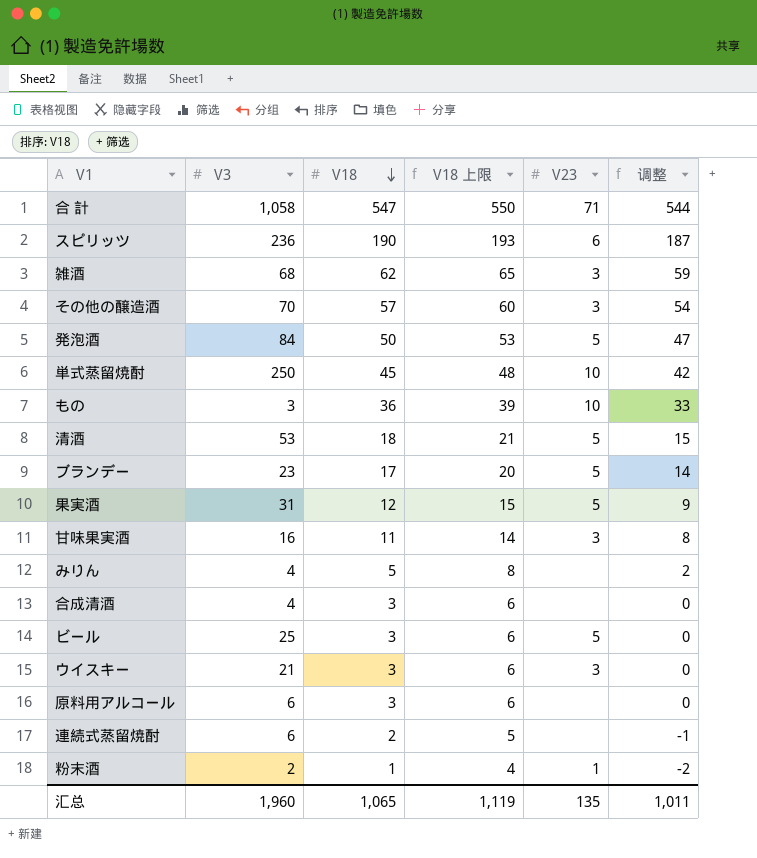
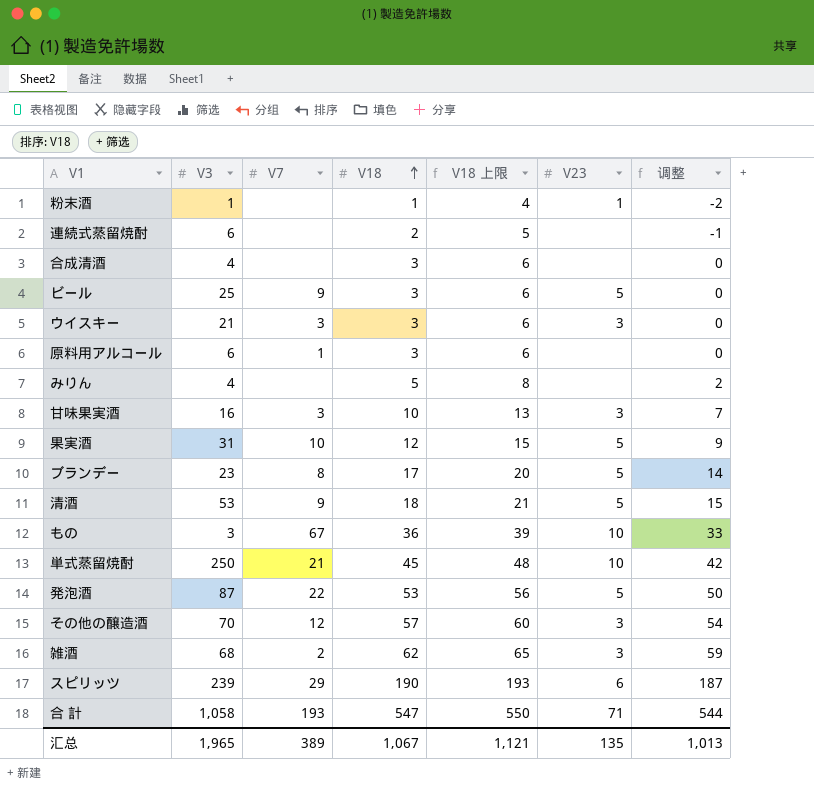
row order: V18 descending -> V18 ascending
column V7 | position: none -> 3
粉末酒 | V3: 2 -> 1
甘味果実酒 | V18: 11 -> 10
甘味果実酒 | V18 上限: 14 -> 13
甘味果実酒 | 调整: 8 -> 7
発泡酒 | V3: 84 -> 87
発泡酒 | V18: 50 -> 53
発泡酒 | V18 上限: 53 -> 56
発泡酒 | 调整: 47 -> 50
スピリッツ | V3: 236 -> 239
汇总 | V3: 1,960 -> 1,965
汇总 | V18: 1,065 -> 1,067
汇总 | V18 上限: 1,119 -> 1,121
汇总 | 调整: 1,011 -> 1,013

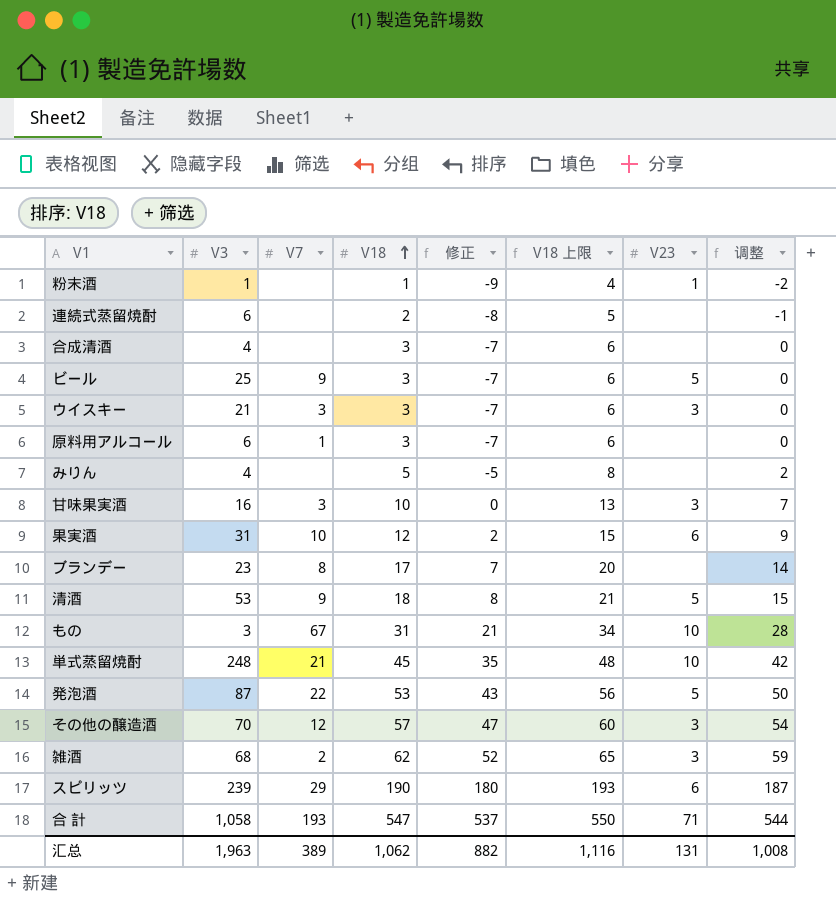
column 修正 | formula: none -> [V18] - 10
果実酒 | V23: 5 -> 6
ブランデー | V23: 5 -> none
もの | V18: 36 -> 31
もの | V18 上限: 39 -> 34
もの | 调整: 33 -> 28
単式蒸留焼酎 | V3: 250 -> 248
汇总 | V3: 1,965 -> 1,963
汇总 | V18: 1,067 -> 1,062
汇总 | V18 上限: 1,121 -> 1,116
汇总 | V23: 135 -> 131
汇总 | 调整: 1,013 -> 1,008

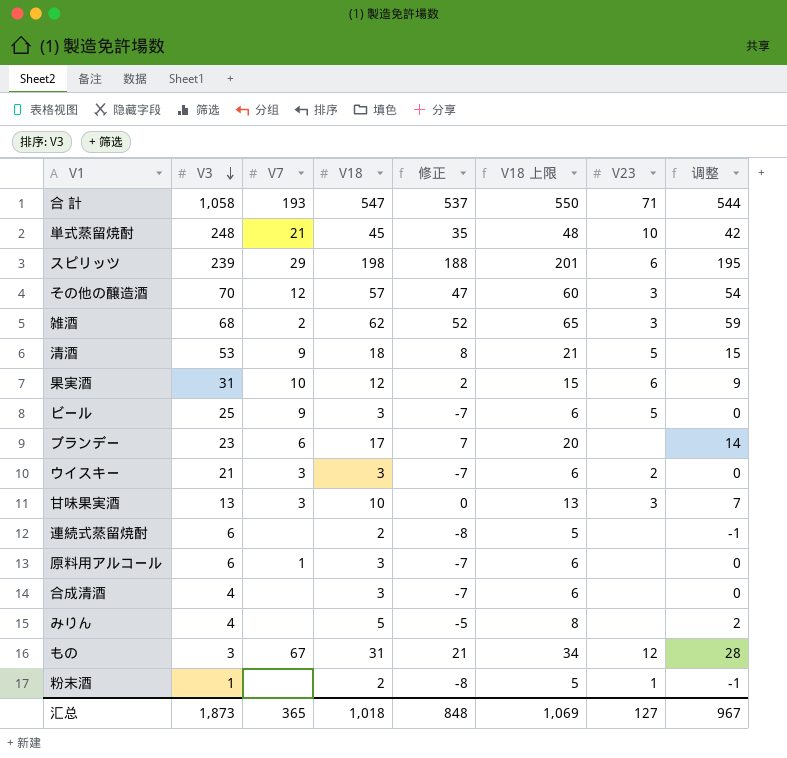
row order: V18 ascending -> V3 descending
row 発泡酒: 87 | 22 | 53 | 43 | 56 | 5 | 50 -> none
スピリッツ | V18: 190 -> 198
スピリッツ | 修正: 180 -> 188
スピリッツ | V18 上限: 193 -> 201
スピリッツ | 调整: 187 -> 195
ブランデー | V7: 8 -> 6
ウイスキー | V23: 3 -> 2
甘味果実酒 | V3: 16 -> 13
もの | V23: 10 -> 12
粉末酒 | V18: 1 -> 2
粉末酒 | 修正: -9 -> -8
粉末酒 | V18 上限: 4 -> 5
粉末酒 | 调整: -2 -> -1
汇总 | V3: 1,963 -> 1,873
汇总 | V7: 389 -> 365
汇总 | V18: 1,062 -> 1,018
汇总 | 修正: 882 -> 848
汇总 | V18 上限: 1,116 -> 1,069
汇总 | V23: 131 -> 127
汇总 | 调整: 1,008 -> 967

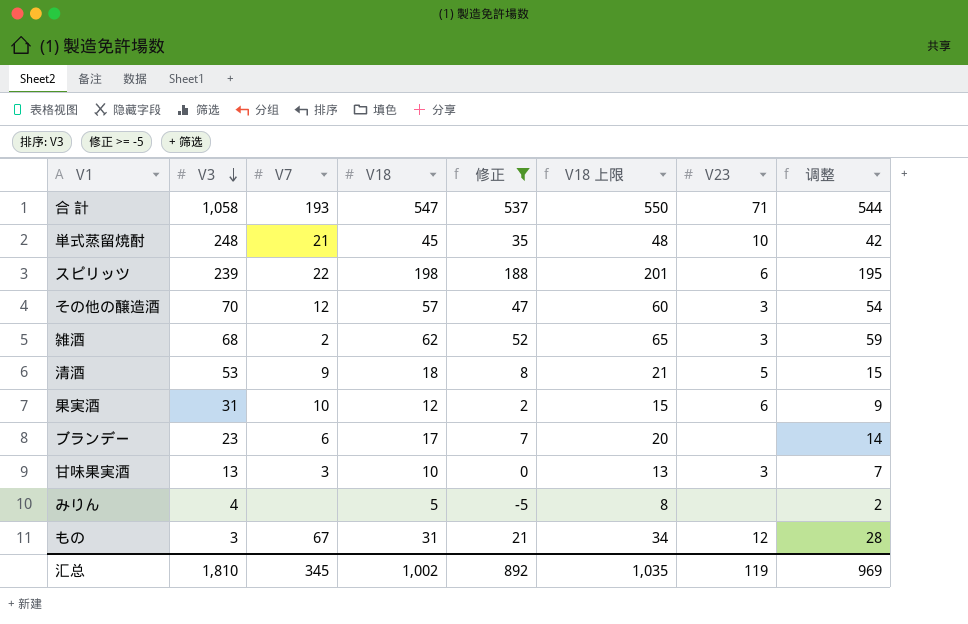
filter: none -> 修正 >= -5
スピリッツ | V7: 29 -> 22
汇总 | V3: 1,873 -> 1,810
汇总 | V7: 365 -> 345
汇总 | V18: 1,018 -> 1,002
汇总 | 修正: 848 -> 892
汇总 | V18 上限: 1,069 -> 1,035
汇总 | V23: 127 -> 119
汇总 | 调整: 967 -> 969

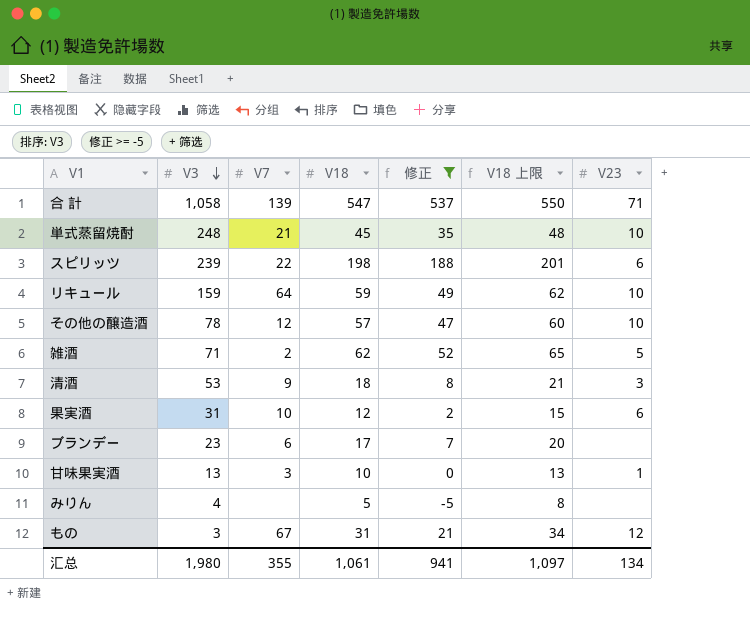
column 调整 | formula: [V18] - 3 -> none
合 計 | V7: 193 -> 139
row リキュール: none -> 159 | 64 | 59 | 49 | 62 | 10
その他の醸造酒 | V3: 70 -> 78
その他の醸造酒 | V23: 3 -> 10
雑酒 | V3: 68 -> 71
雑酒 | V23: 3 -> 5
清酒 | V23: 5 -> 3
甘味果実酒 | V23: 3 -> 1
汇总 | V3: 1,810 -> 1,980
汇总 | V7: 345 -> 355
汇总 | V18: 1,002 -> 1,061
汇总 | 修正: 892 -> 941
汇总 | V18 上限: 1,035 -> 1,097
汇总 | V23: 119 -> 134

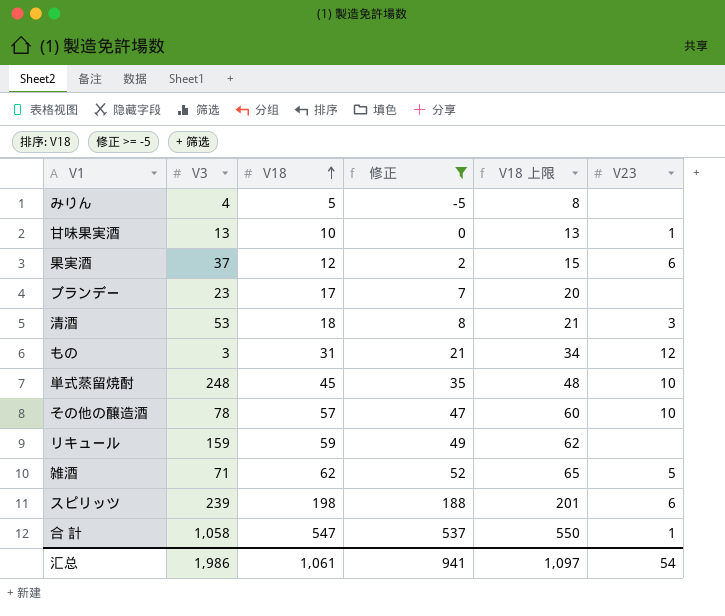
row order: V3 descending -> V18 ascending
column V7 | position: 3 -> none
果実酒 | V3: 31 -> 37
リキュール | V23: 10 -> none
合 計 | V23: 71 -> 1
汇总 | V3: 1,980 -> 1,986
汇总 | V23: 134 -> 54

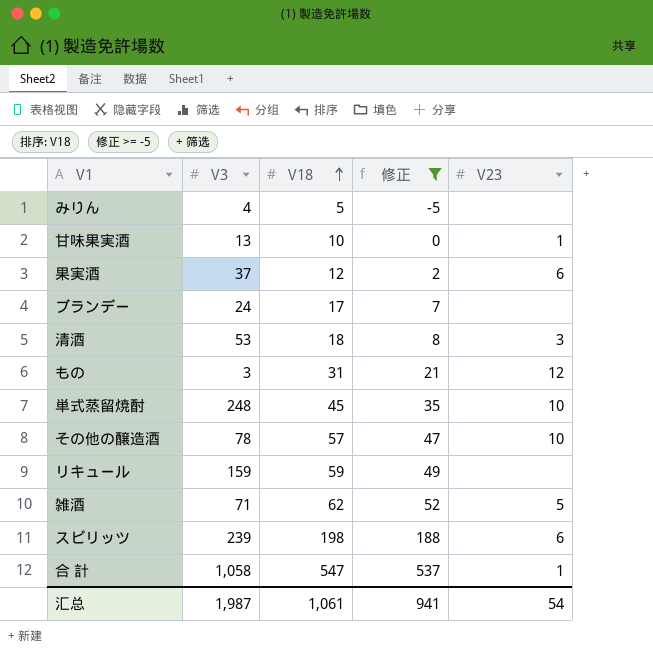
column V18 上限 | formula: [V18] + 3 -> none
ブランデー | V3: 23 -> 24
汇总 | V3: 1,986 -> 1,987

